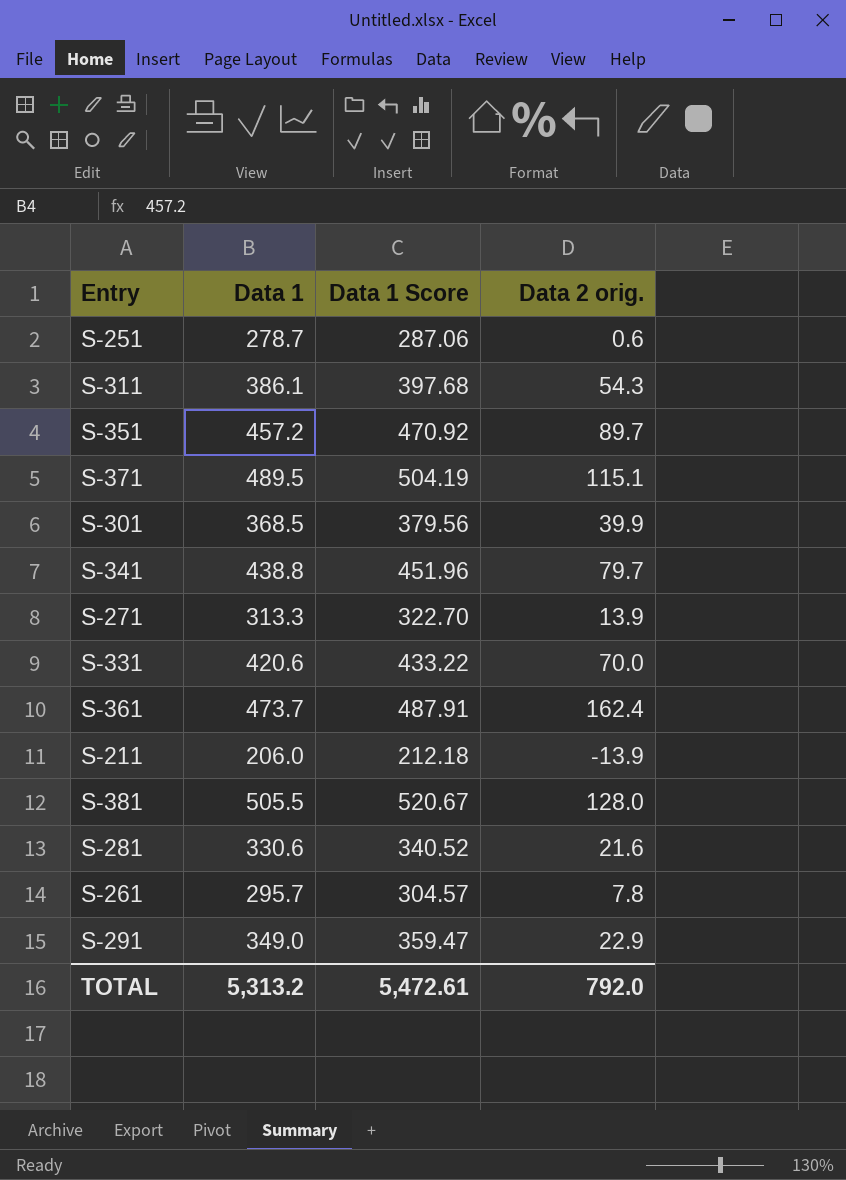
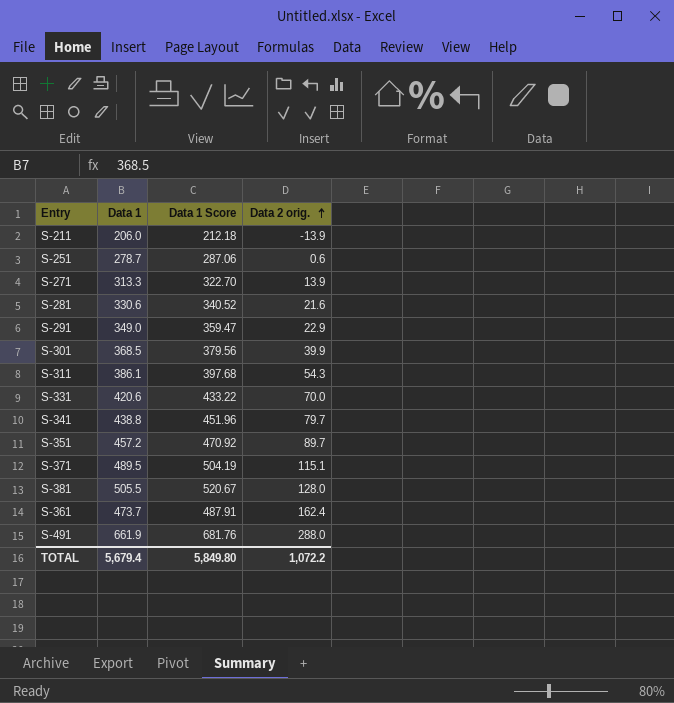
row order: none -> Data 2 orig. ascending
row S-261: 295.7 | 304.57 | 7.8 -> none
row S-491: none -> 661.9 | 681.76 | 288.0
TOTAL | Data 1: 5,313.2 -> 5,679.4
TOTAL | Data 1 Score: 5,472.61 -> 5,849.80
TOTAL | Data 2 orig.: 792.0 -> 1,072.2

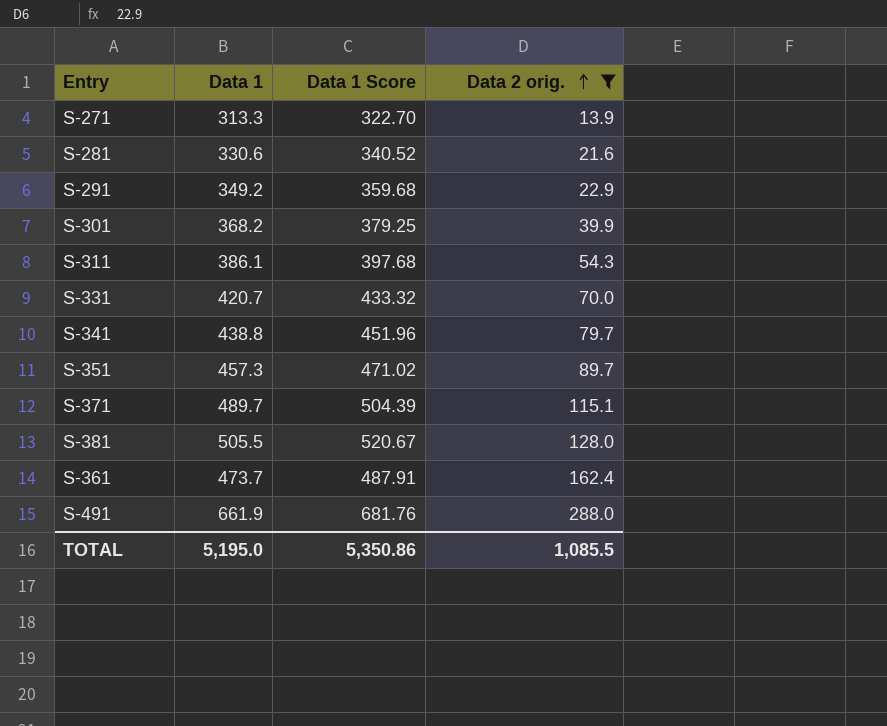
filter: none -> Data 2 orig. >= 13.9
S-291 | Data 1: 349.0 -> 349.2
S-291 | Data 1 Score: 359.47 -> 359.68
S-301 | Data 1: 368.5 -> 368.2
S-301 | Data 1 Score: 379.56 -> 379.25
S-331 | Data 1: 420.6 -> 420.7
S-331 | Data 1 Score: 433.22 -> 433.32
S-351 | Data 1: 457.2 -> 457.3
S-351 | Data 1 Score: 470.92 -> 471.02
S-371 | Data 1: 489.5 -> 489.7
S-371 | Data 1 Score: 504.19 -> 504.39
TOTAL | Data 1: 5,679.4 -> 5,195.0
TOTAL | Data 1 Score: 5,849.80 -> 5,350.86
TOTAL | Data 2 orig.: 1,072.2 -> 1,085.5

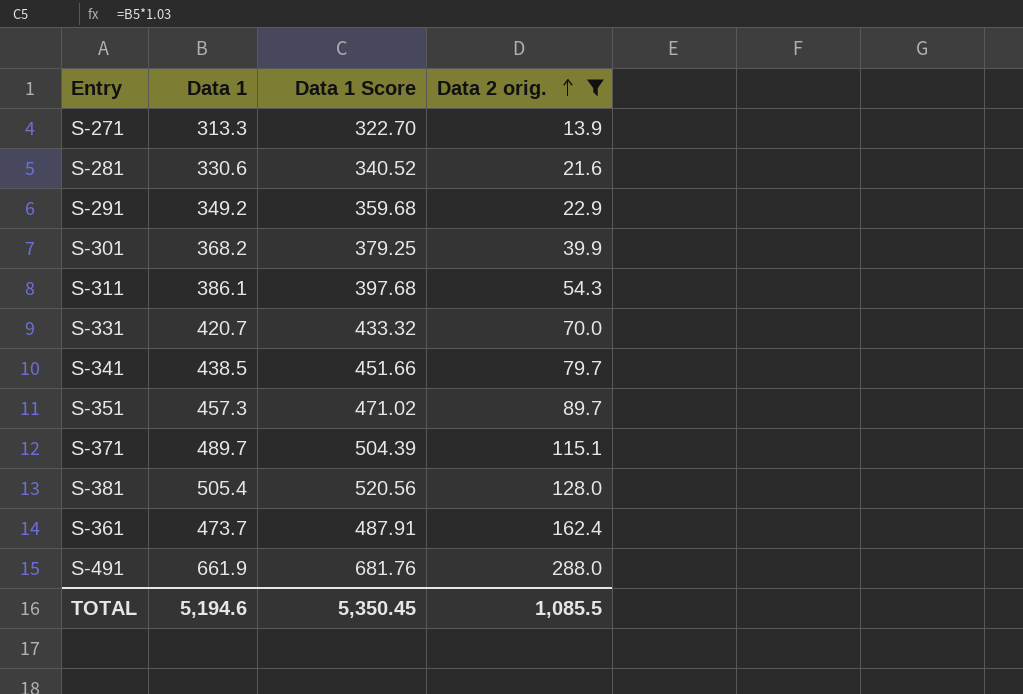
S-341 | Data 1: 438.8 -> 438.5
S-341 | Data 1 Score: 451.96 -> 451.66
S-381 | Data 1: 505.5 -> 505.4
S-381 | Data 1 Score: 520.67 -> 520.56
TOTAL | Data 1: 5,195.0 -> 5,194.6
TOTAL | Data 1 Score: 5,350.86 -> 5,350.45

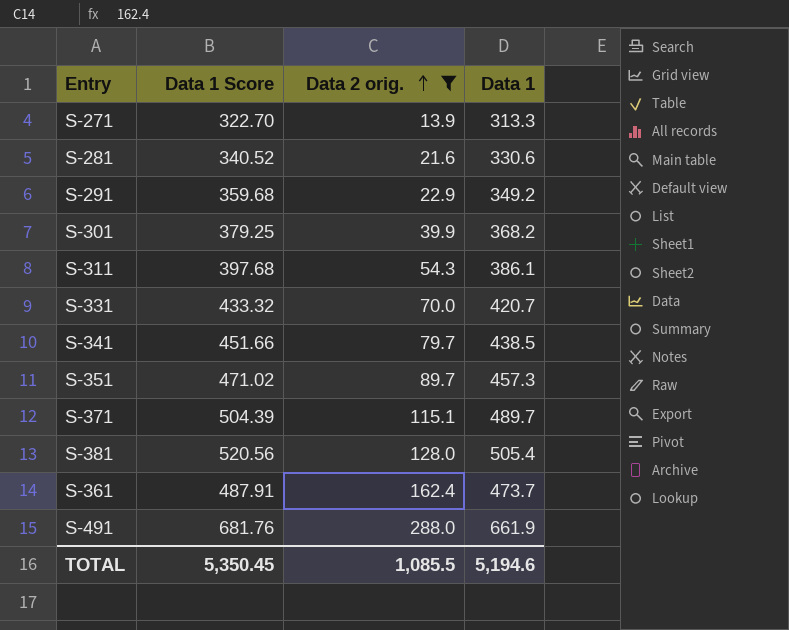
column Data 1 | position: 2 -> 4

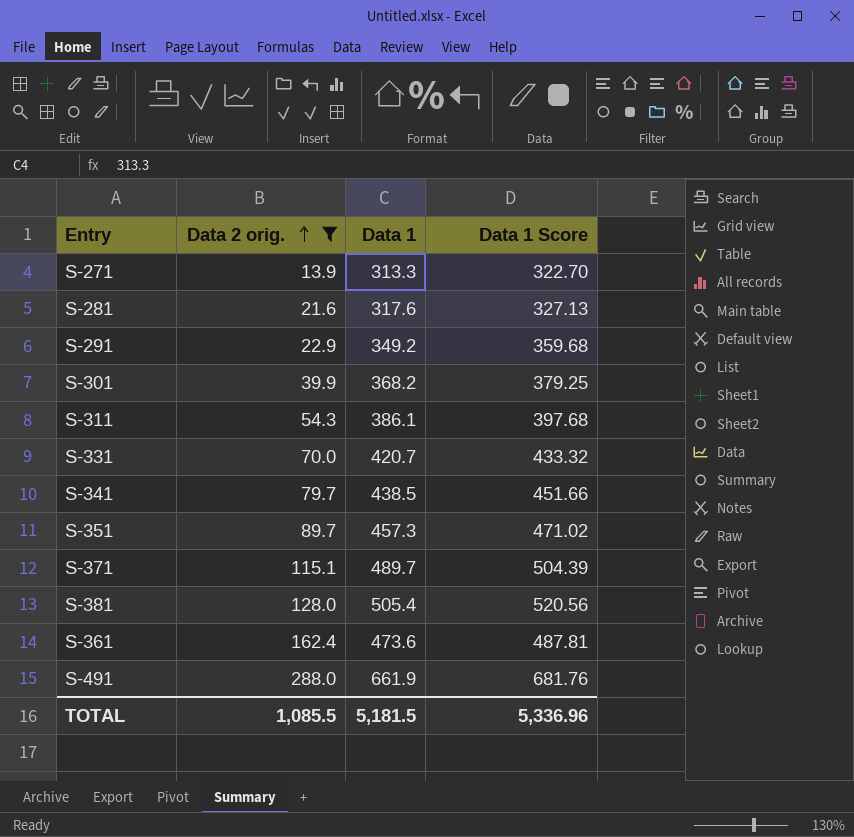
column Data 1 Score | position: 2 -> 4
S-281 | Data 1: 330.6 -> 317.6
S-281 | Data 1 Score: 340.52 -> 327.13
S-361 | Data 1: 473.7 -> 473.6
S-361 | Data 1 Score: 487.91 -> 487.81
TOTAL | Data 1: 5,194.6 -> 5,181.5
TOTAL | Data 1 Score: 5,350.45 -> 5,336.96

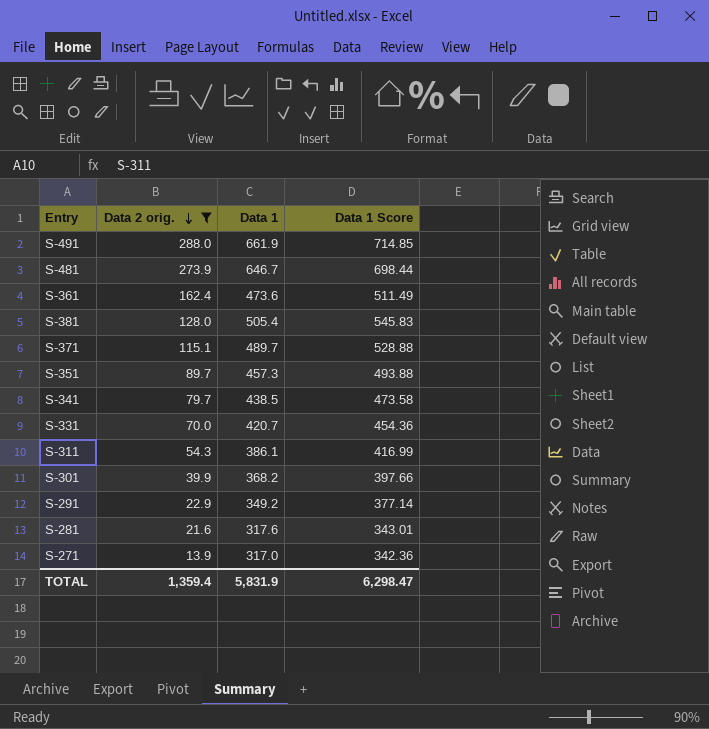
row order: Data 2 orig. ascending -> Data 2 orig. descending
column Data 1 Score | formula: [Data 1] * 1.03 -> [Data 1] * 1.08
row S-481: none -> 273.9 | 646.7 | 698.44
S-271 | Data 1: 313.3 -> 317.0
TOTAL | Data 2 orig.: 1,085.5 -> 1,359.4
TOTAL | Data 1: 5,181.5 -> 5,831.9
TOTAL | Data 1 Score: 5,336.96 -> 6,298.47

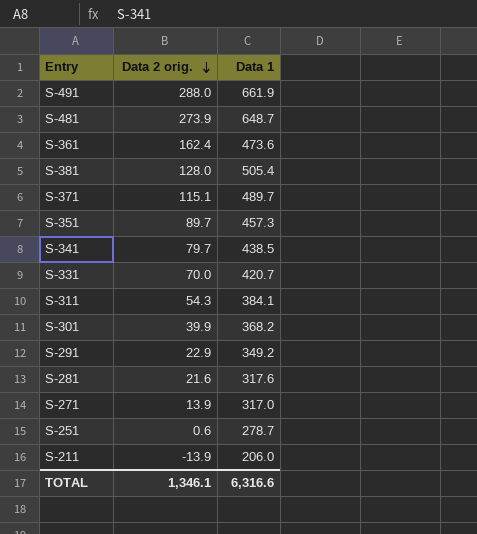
filter: Data 2 orig. >= 13.9 -> none
column Data 1 Score | formula: [Data 1] * 1.08 -> none
S-481 | Data 1: 646.7 -> 648.7
S-311 | Data 1: 386.1 -> 384.1
TOTAL | Data 2 orig.: 1,359.4 -> 1,346.1
TOTAL | Data 1: 5,831.9 -> 6,316.6

